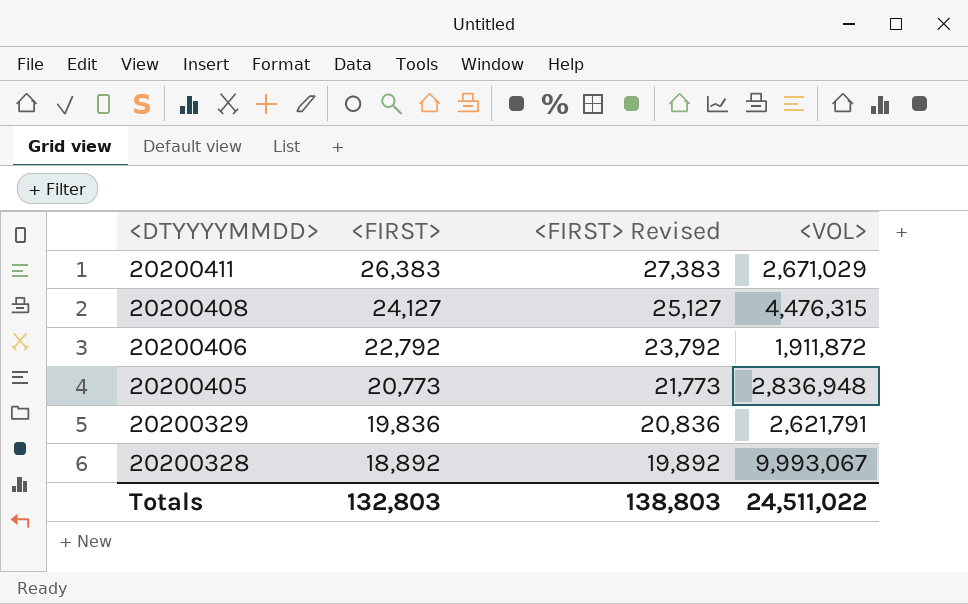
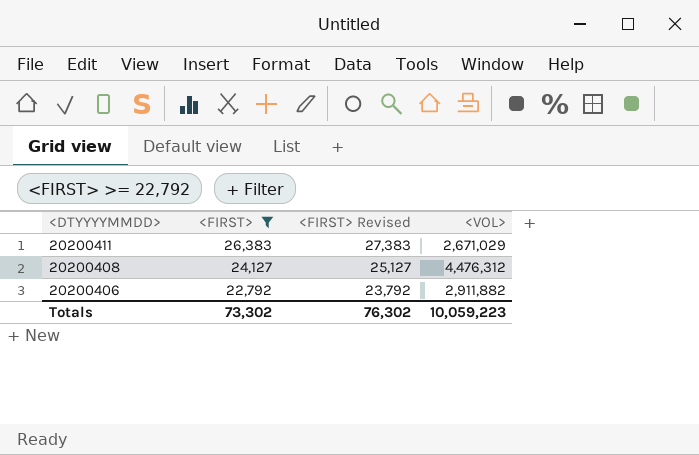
filter: none -> <FIRST> >= 22,792
20200408 | <VOL>: 4,476,315 -> 4,476,312
20200406 | <VOL>: 1,911,872 -> 2,911,882
Totals | <FIRST>: 132,803 -> 73,302
Totals | <FIRST> Revised: 138,803 -> 76,302
Totals | <VOL>: 24,511,022 -> 10,059,223

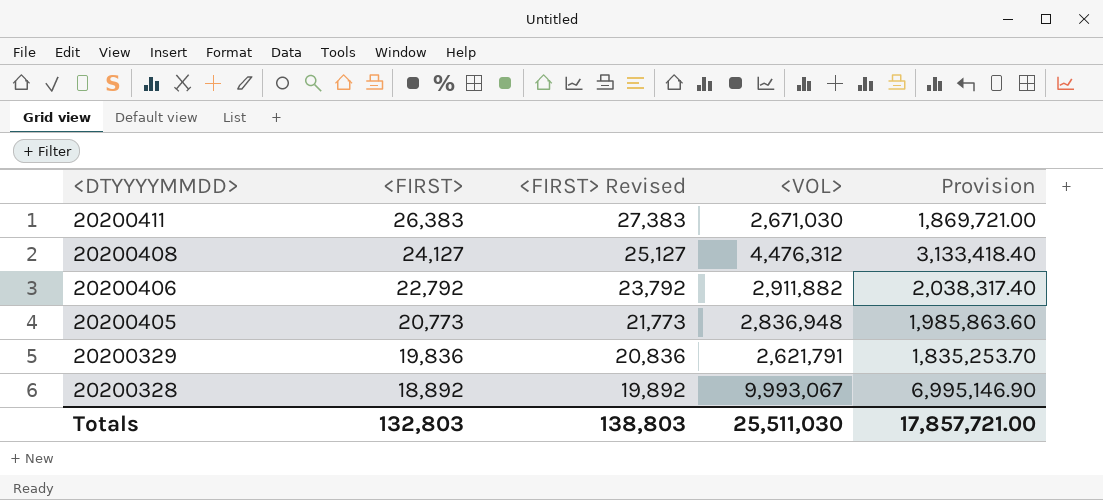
filter: <FIRST> >= 22,792 -> none
column Provision | formula: none -> [<VOL>] * 0.7
20200411 | <VOL>: 2,671,029 -> 2,671,030
Totals | <FIRST>: 73,302 -> 132,803
Totals | <FIRST> Revised: 76,302 -> 138,803
Totals | <VOL>: 10,059,223 -> 25,511,030

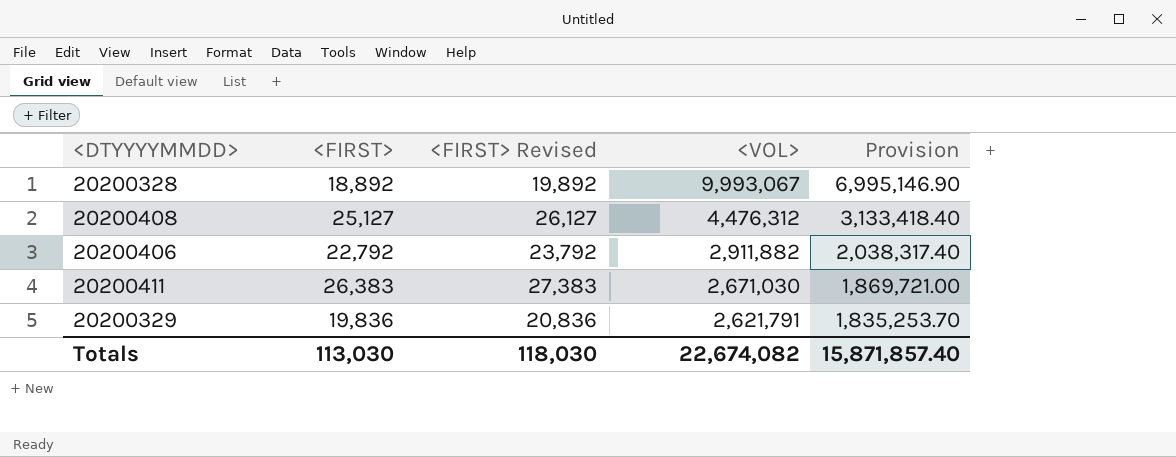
row order: <DTYYYYMMDD> descending -> <VOL> descending
row 20200405: 20,773 | 21,773 | 2,836,948 | 1,985,863.60 -> none
20200408 | <FIRST>: 24,127 -> 25,127
20200408 | <FIRST> Revised: 25,127 -> 26,127
Totals | <FIRST>: 132,803 -> 113,030
Totals | <FIRST> Revised: 138,803 -> 118,030
Totals | <VOL>: 25,511,030 -> 22,674,082
Totals | Provision: 17,857,721.00 -> 15,871,857.40

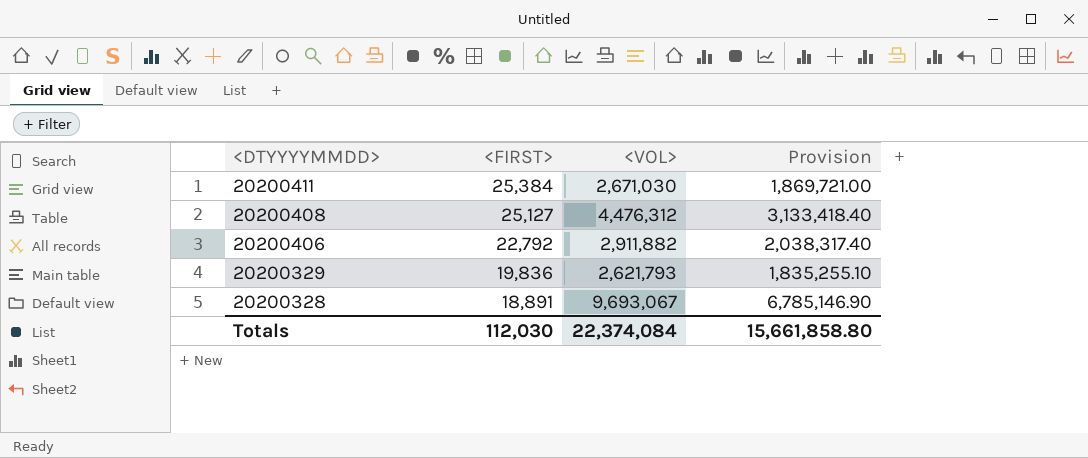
row order: <VOL> descending -> <DTYYYYMMDD> descending
column <FIRST> Revised | formula: [<FIRST>] + 1000 -> none
20200411 | <FIRST>: 26,383 -> 25,384
20200329 | <VOL>: 2,621,791 -> 2,621,793
20200329 | Provision: 1,835,253.70 -> 1,835,255.10
20200328 | <FIRST>: 18,892 -> 18,891
20200328 | <VOL>: 9,993,067 -> 9,693,067
20200328 | Provision: 6,995,146.90 -> 6,785,146.90
Totals | <FIRST>: 113,030 -> 112,030
Totals | <VOL>: 22,674,082 -> 22,374,084
Totals | Provision: 15,871,857.40 -> 15,661,858.80

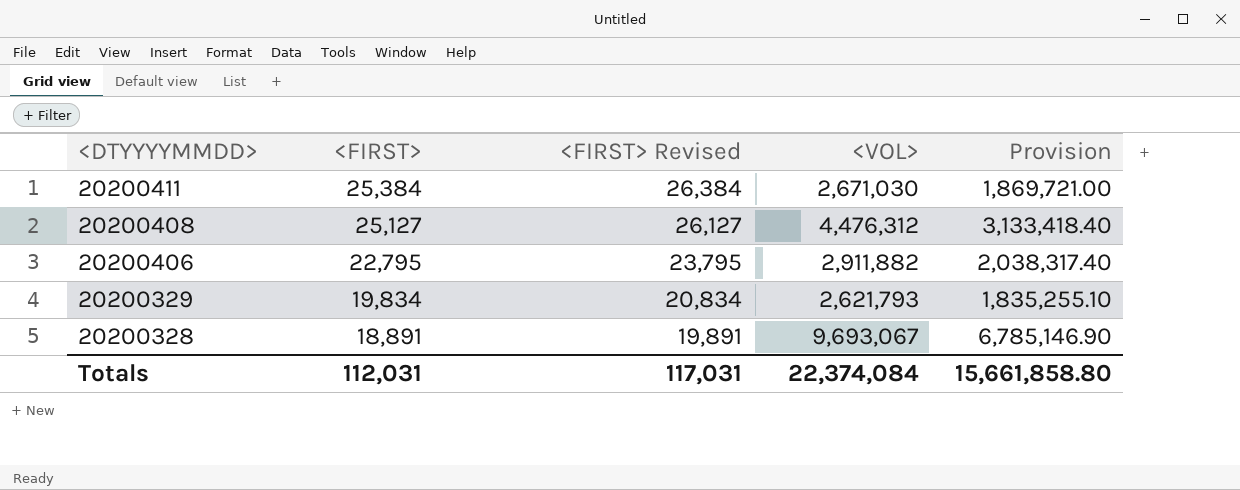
column <FIRST> Revised | formula: none -> [<FIRST>] + 1000
20200406 | <FIRST>: 22,792 -> 22,795
20200329 | <FIRST>: 19,836 -> 19,834
Totals | <FIRST>: 112,030 -> 112,031

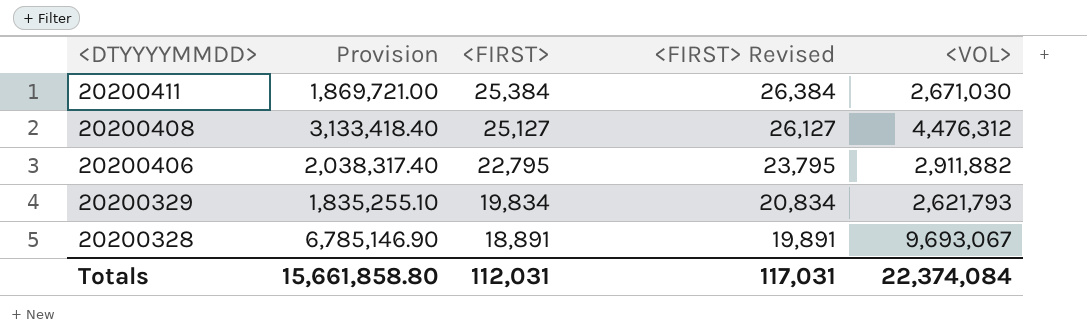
column Provision | position: 5 -> 2

